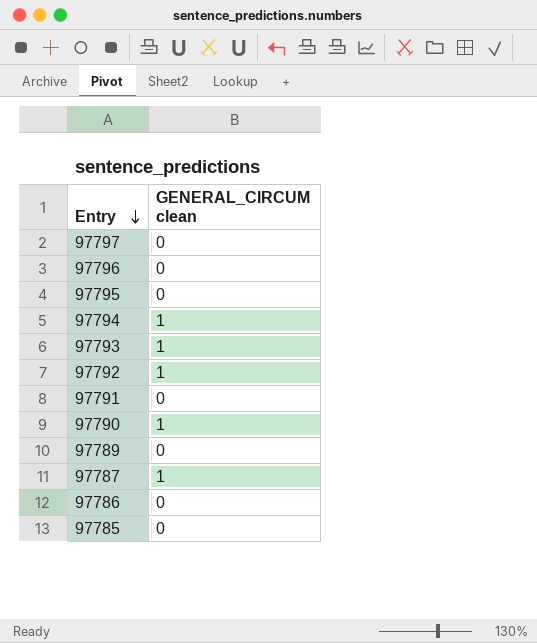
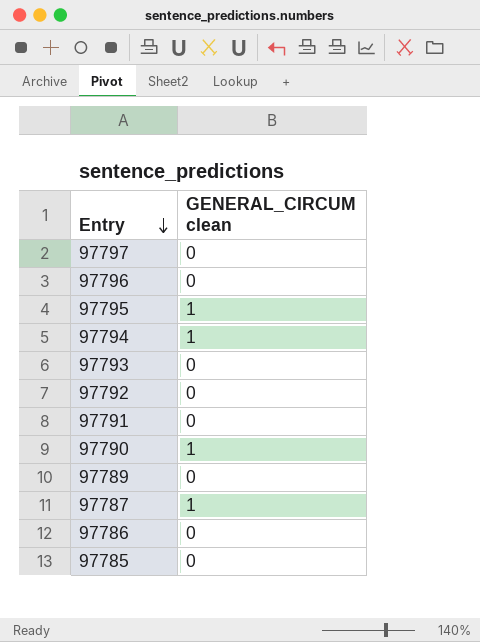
97795 | GENERAL_CIRCUM clean: 0 -> 1
97793 | GENERAL_CIRCUM clean: 1 -> 0
97792 | GENERAL_CIRCUM clean: 1 -> 0

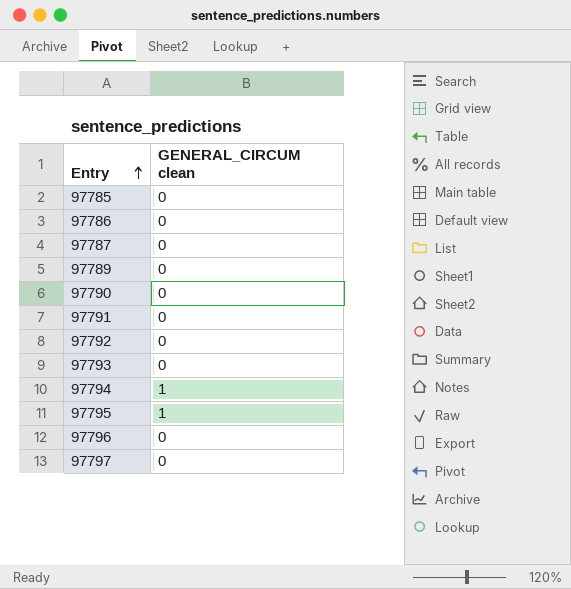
row order: Entry descending -> Entry ascending
97787 | GENERAL_CIRCUM clean: 1 -> 0
97790 | GENERAL_CIRCUM clean: 1 -> 0

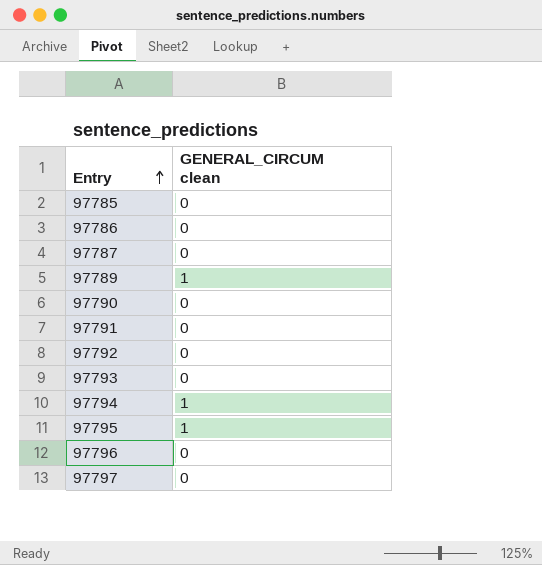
97789 | GENERAL_CIRCUM clean: 0 -> 1

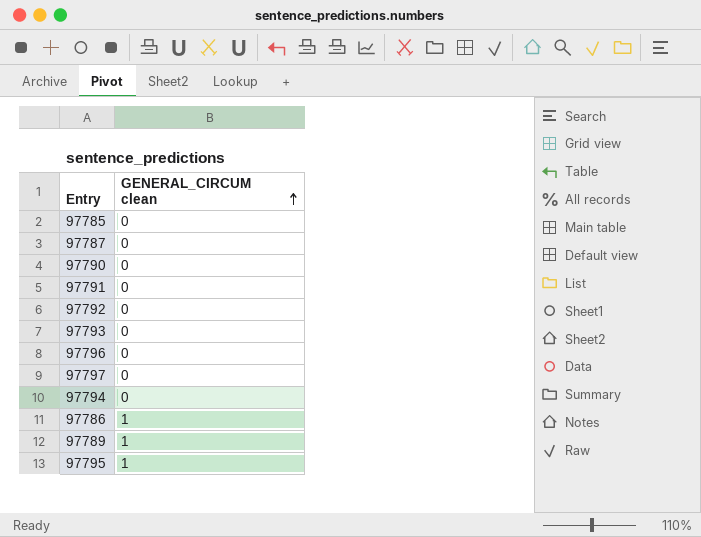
row order: Entry ascending -> GENERAL_CIRCUM clean ascending
97794 | GENERAL_CIRCUM clean: 1 -> 0
97786 | GENERAL_CIRCUM clean: 0 -> 1

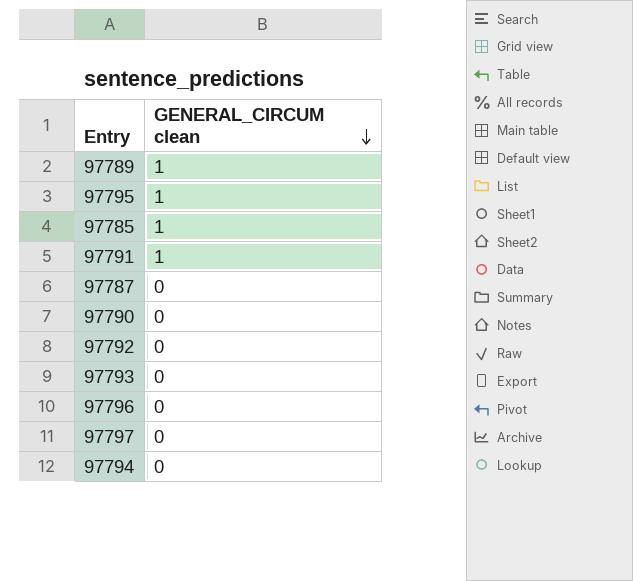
row order: GENERAL_CIRCUM clean ascending -> GENERAL_CIRCUM clean descending
row 97786: 1 -> none
97785 | GENERAL_CIRCUM clean: 0 -> 1
97791 | GENERAL_CIRCUM clean: 0 -> 1

